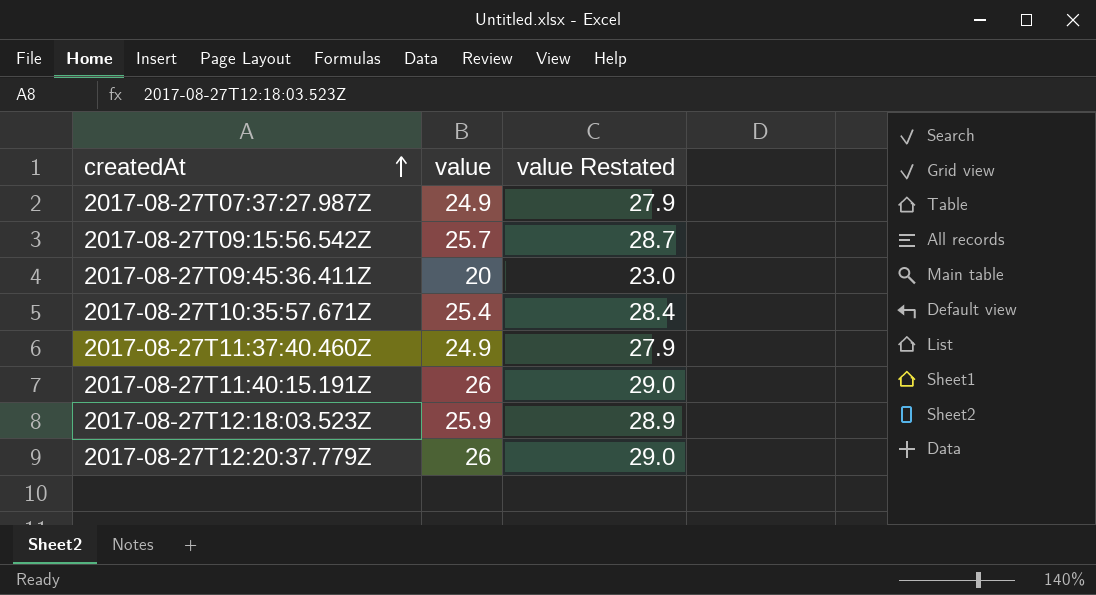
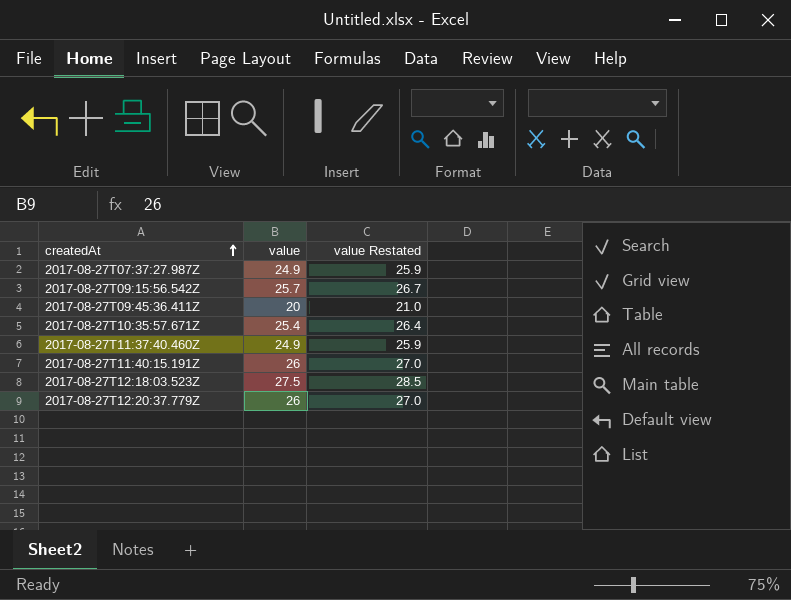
column value Restated | formula: [value] + 3 -> [value] + 1
2017-08-27T12:18:03.523Z | value: 25.9 -> 27.5

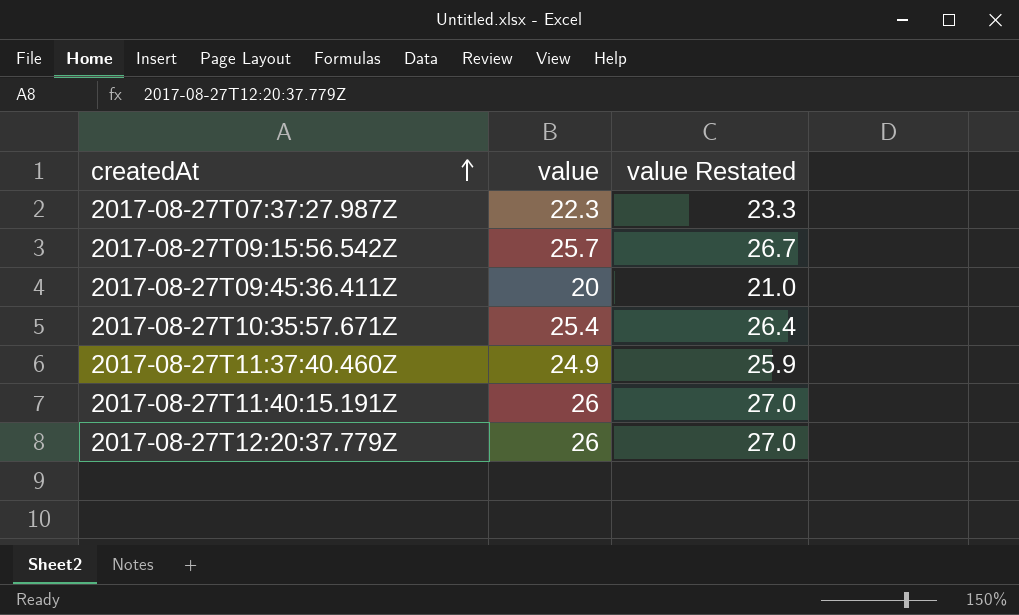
row 2017-08-27T12:18:03.523Z: 27.5 | 28.5 -> none
2017-08-27T07:37:27.987Z | value: 24.9 -> 22.3
2017-08-27T07:37:27.987Z | value Restated: 25.9 -> 23.3

